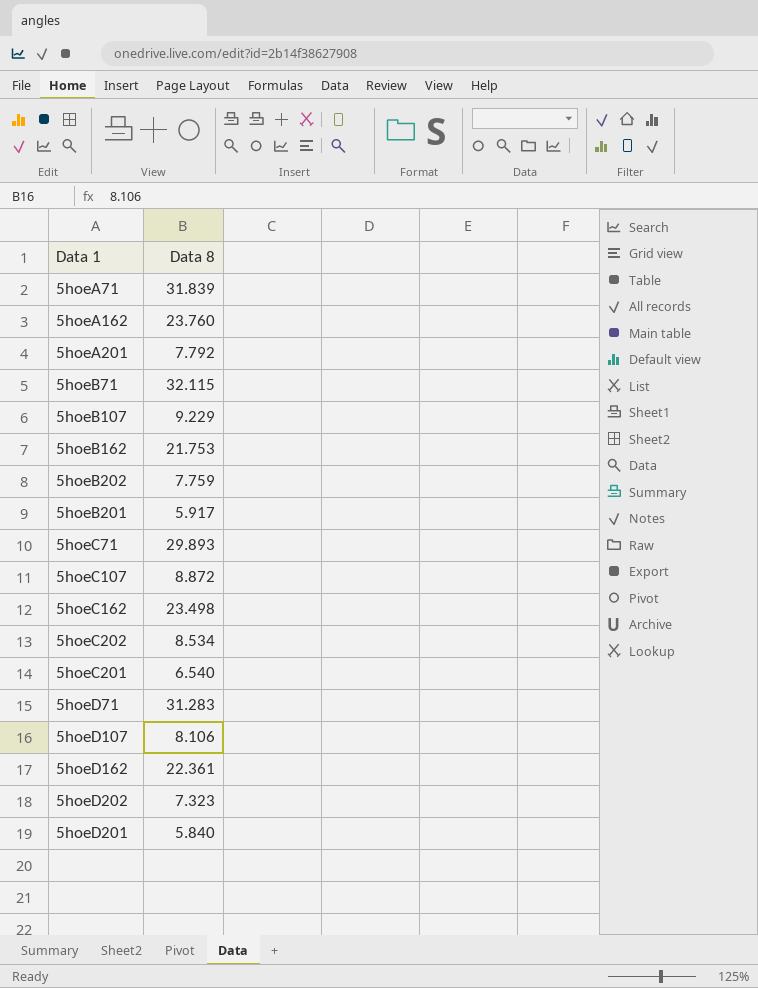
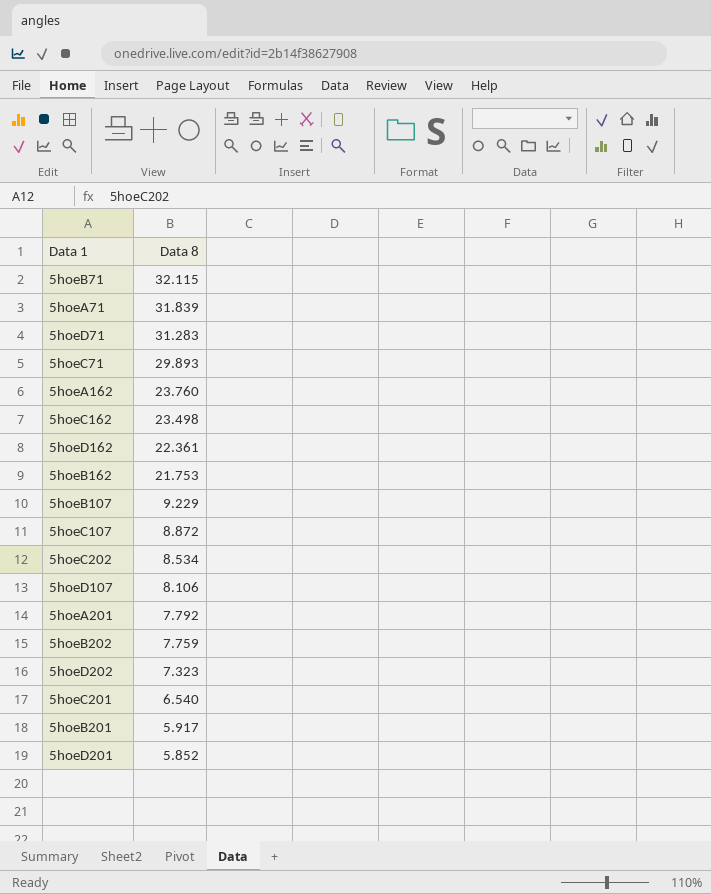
row order: none -> Data 8 descending
5hoeD201 | Data 8: 5.840 -> 5.852

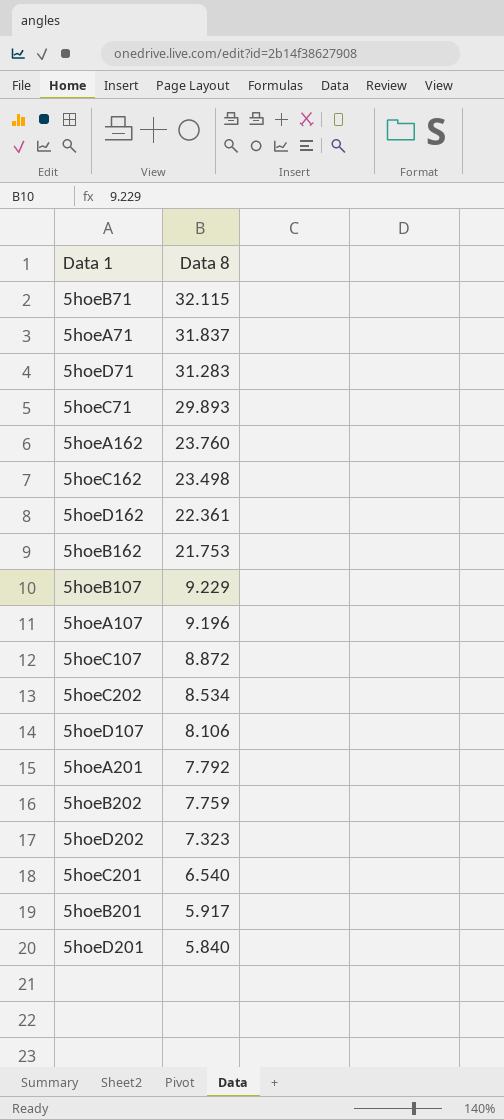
5hoeA71 | Data 8: 31.839 -> 31.837
row 5hoeA107: none -> 9.196
5hoeD201 | Data 8: 5.852 -> 5.840

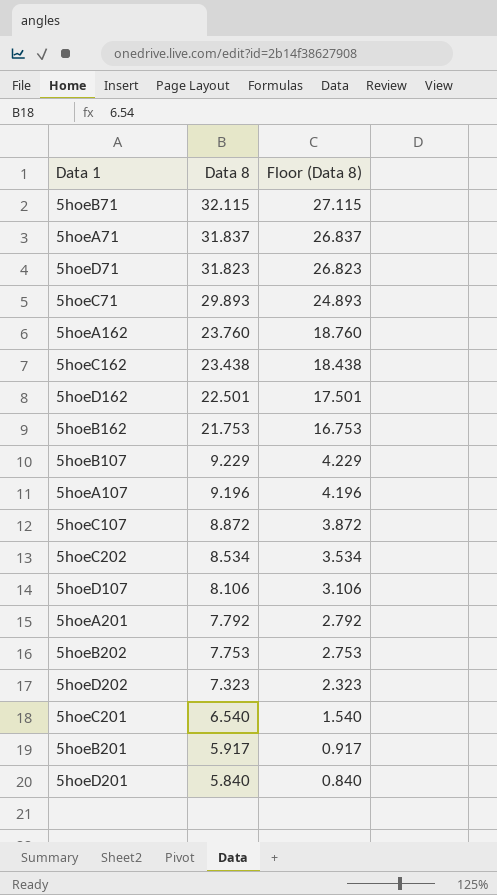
column Floor (Data 8) | formula: none -> [Data 8] - 5
5hoeD71 | Data 8: 31.283 -> 31.823
5hoeC162 | Data 8: 23.498 -> 23.438
5hoeD162 | Data 8: 22.361 -> 22.501
5hoeB202 | Data 8: 7.759 -> 7.753

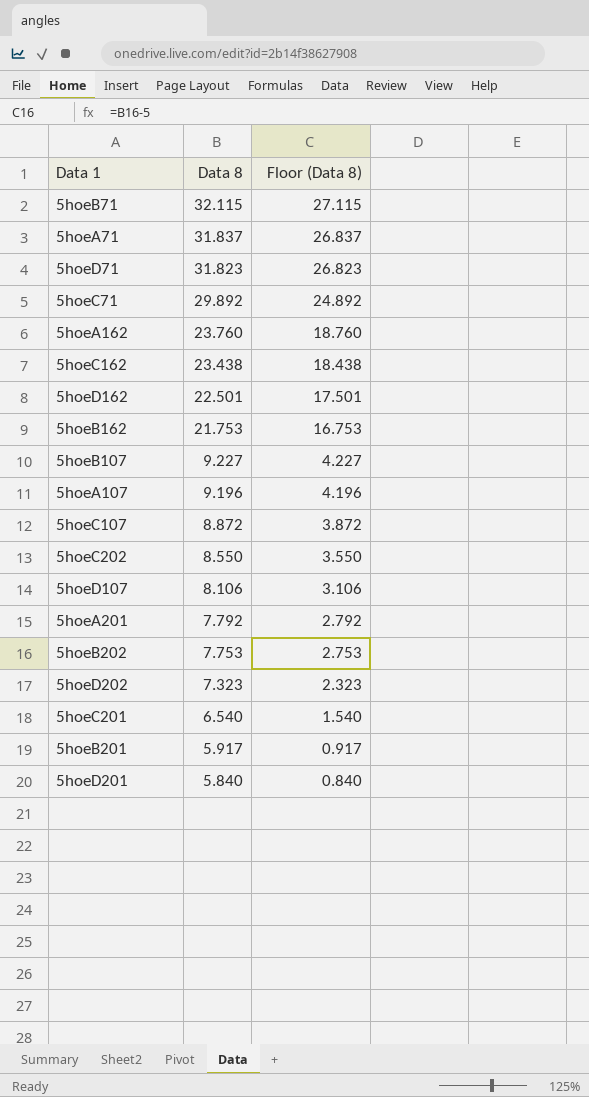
5hoeC71 | Data 8: 29.893 -> 29.892
5hoeC71 | Floor (Data 8): 24.893 -> 24.892
5hoeB107 | Data 8: 9.229 -> 9.227
5hoeB107 | Floor (Data 8): 4.229 -> 4.227
5hoeC202 | Data 8: 8.534 -> 8.550
5hoeC202 | Floor (Data 8): 3.534 -> 3.550

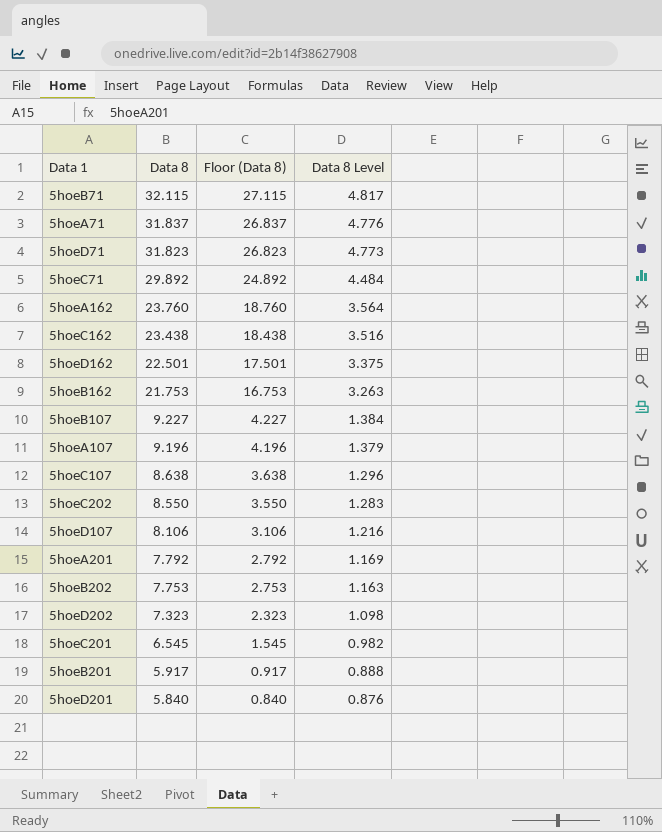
column Data 8 Level | formula: none -> [Data 8] * 0.15
5hoeC107 | Data 8: 8.872 -> 8.638
5hoeC107 | Floor (Data 8): 3.872 -> 3.638
5hoeC201 | Data 8: 6.540 -> 6.545
5hoeC201 | Floor (Data 8): 1.540 -> 1.545

